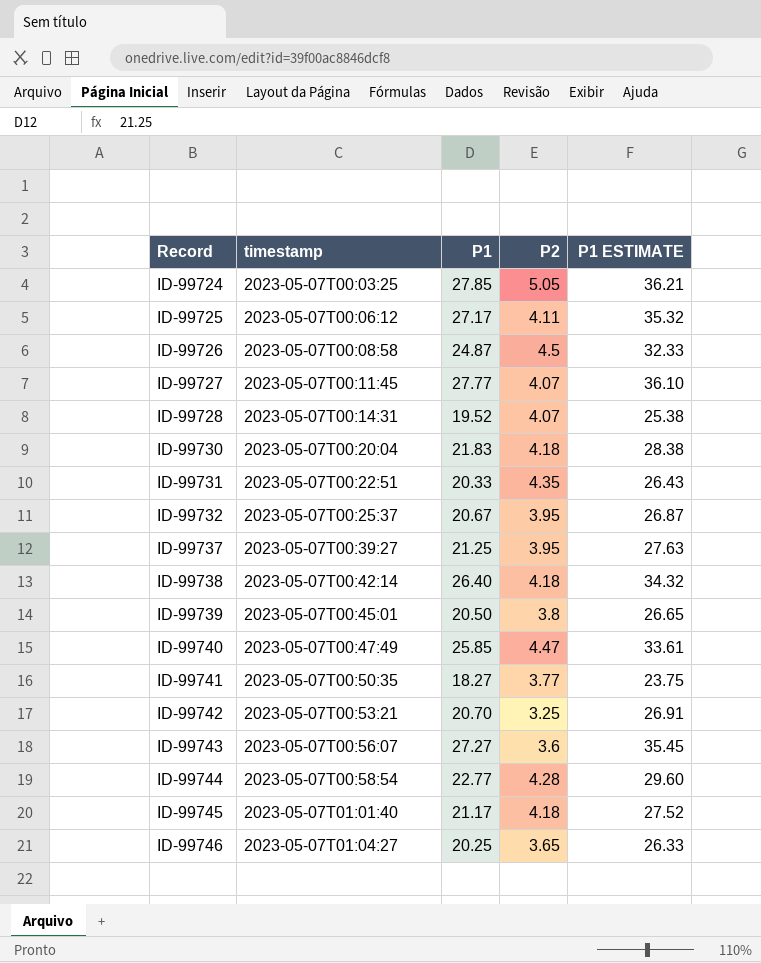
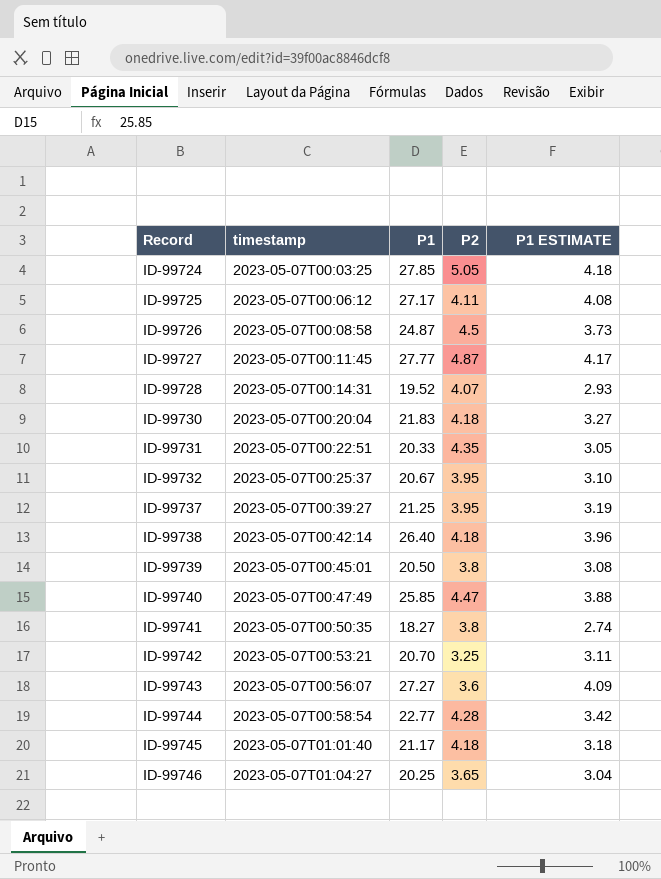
column P1 ESTIMATE | formula: [P1] * 1.3 -> [P1] * 0.15
ID-99727 | P2: 4.07 -> 4.87
ID-99741 | P2: 3.77 -> 3.8

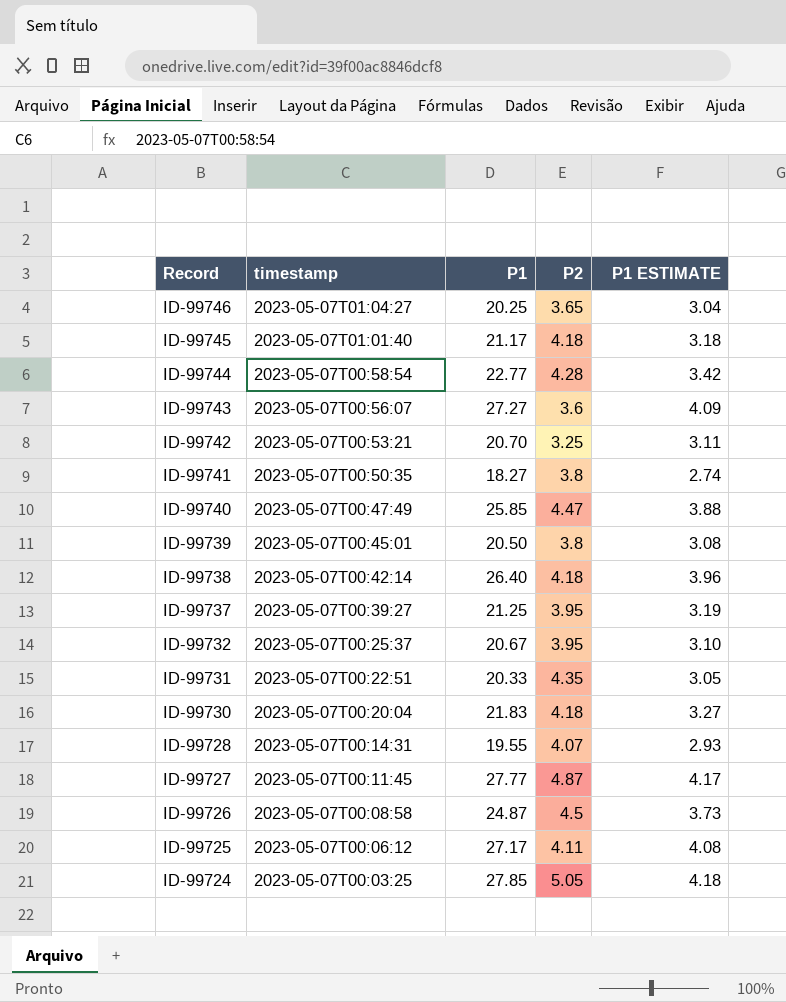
row order: Record ascending -> Record descending
ID-99728 | P1: 19.52 -> 19.55

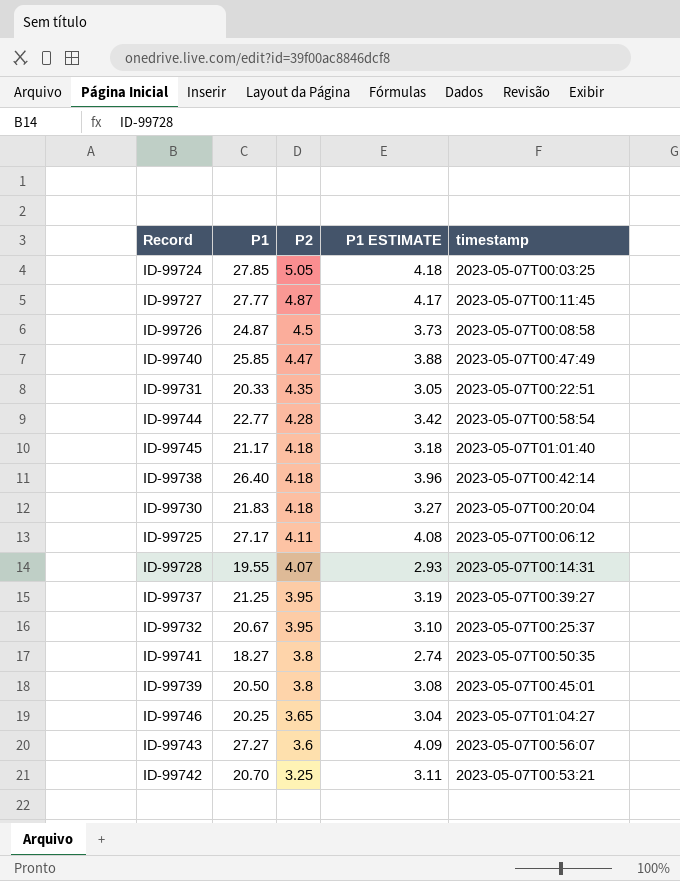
row order: Record descending -> P2 descending
column timestamp | position: 2 -> 5

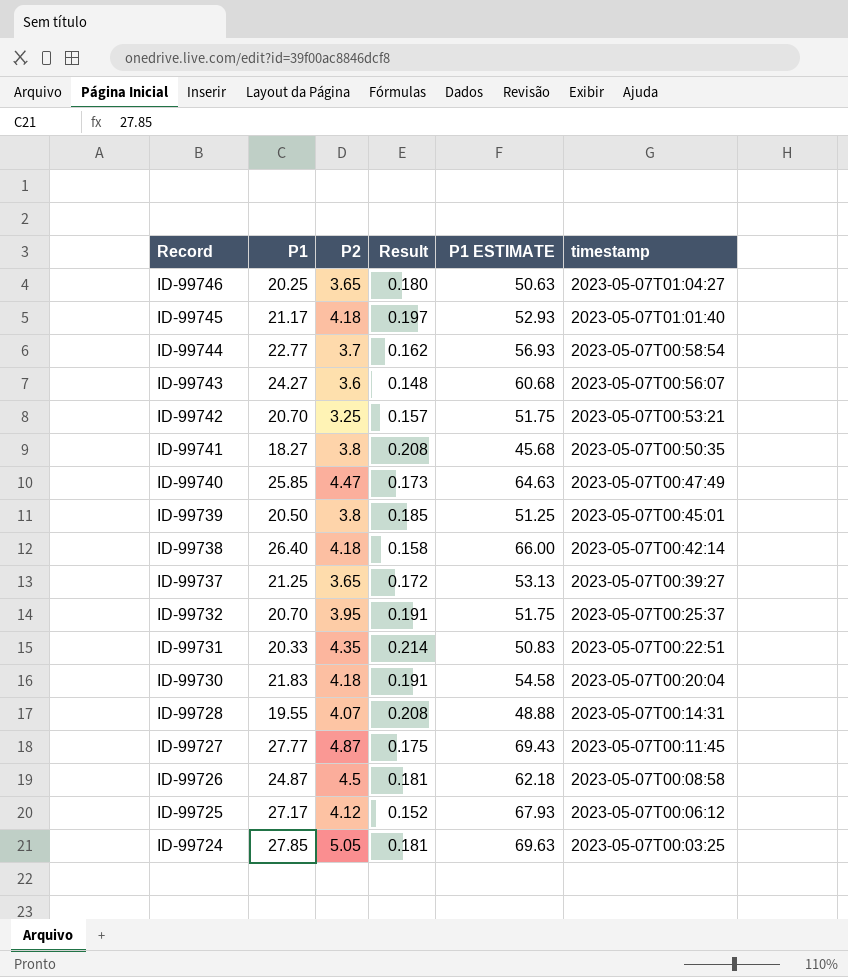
row order: P2 descending -> Record descending
column Result | formula: none -> [P2] / [P1]
column P1 ESTIMATE | formula: [P1] * 0.15 -> [P1] * 2.5
ID-99744 | P2: 4.28 -> 3.7
ID-99743 | P1: 27.27 -> 24.27
ID-99737 | P2: 3.95 -> 3.65
ID-99732 | P1: 20.67 -> 20.70
ID-99725 | P2: 4.11 -> 4.12

